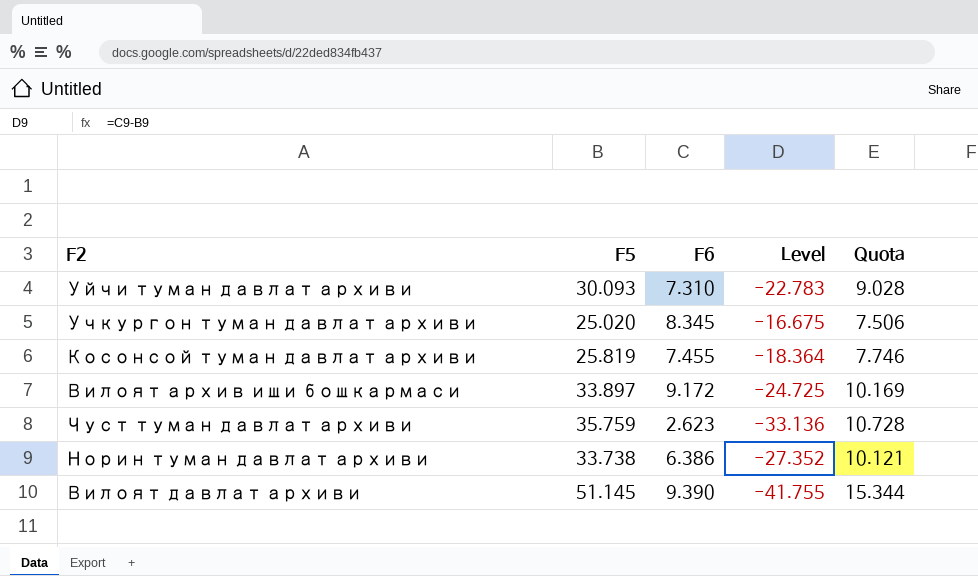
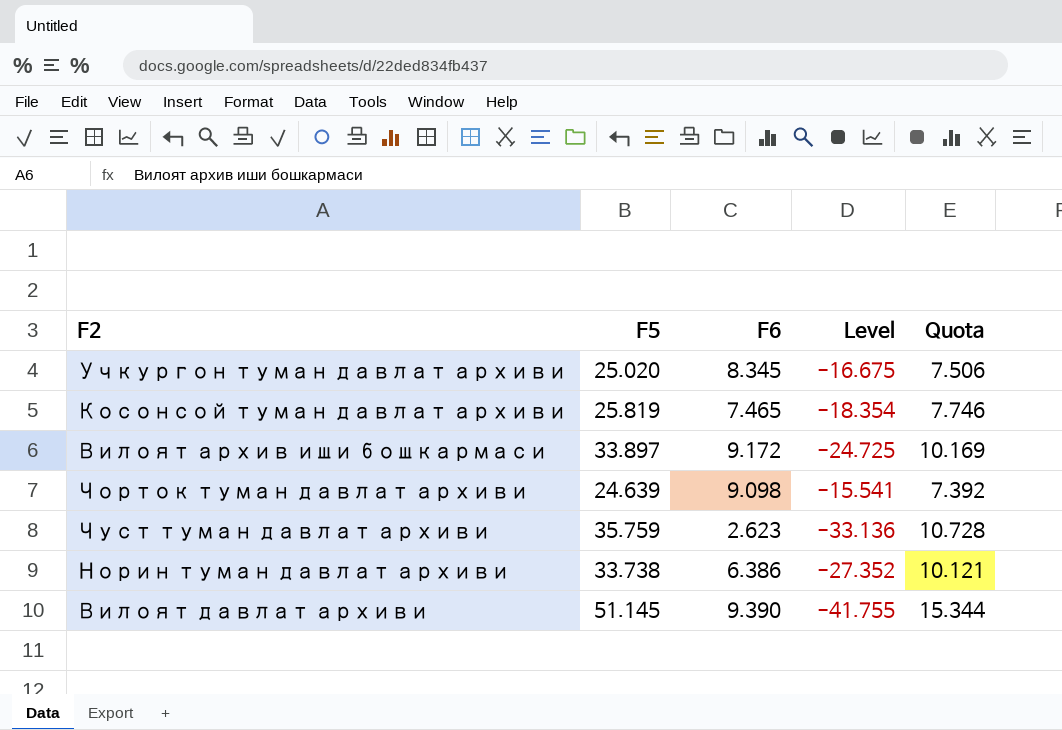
row Уйчи туман давлат архиви: 30.093 | 7.310 | -22.783 | 9.028 -> none
Косонсой туман давлат архиви | F6: 7.455 -> 7.465
Косонсой туман давлат архиви | Level: -18.364 -> -18.354
row Чорток туман давлат архиви: none -> 24.639 | 9.098 | -15.541 | 7.392

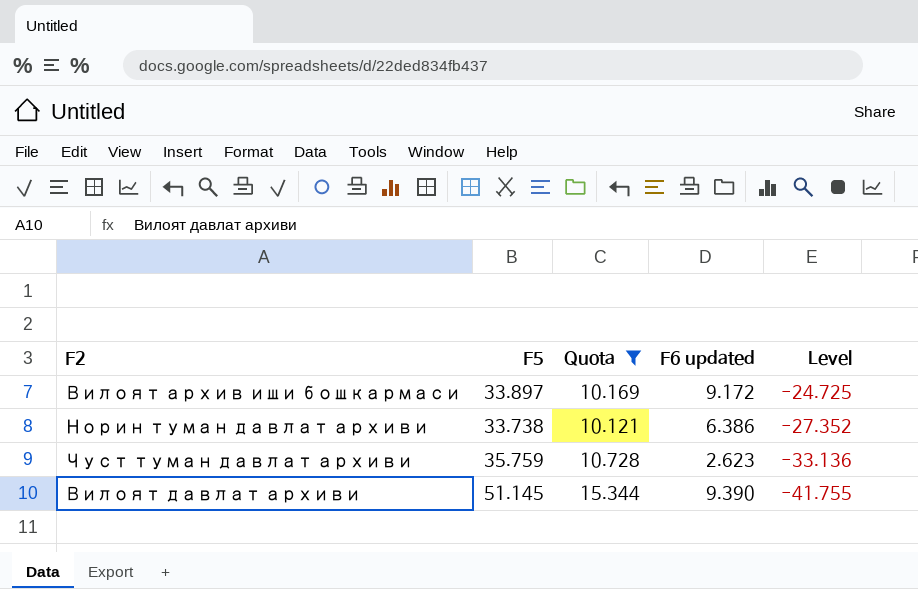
filter: none -> Quota >= 10.121
row order: none -> Level descending
column Quota | position: 5 -> 3
column name: F6 -> F6 updated

